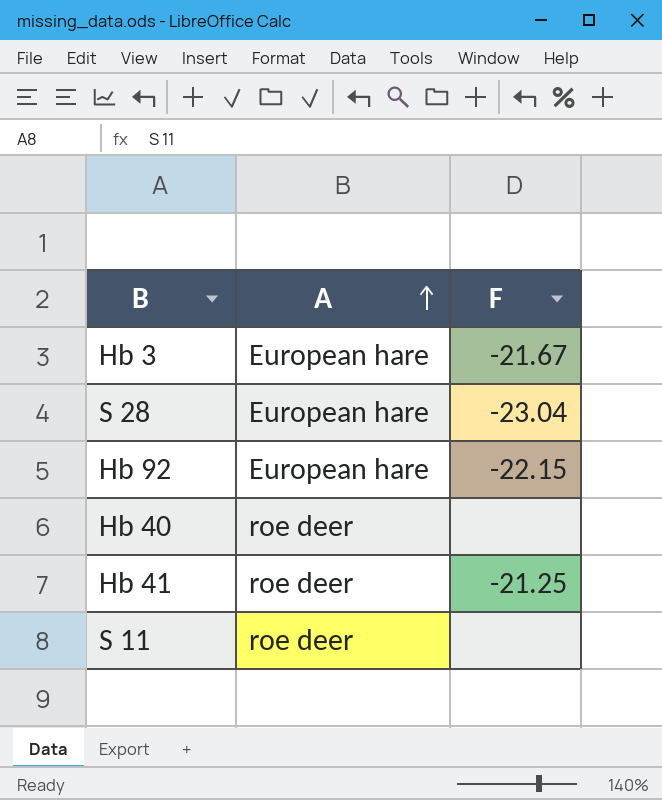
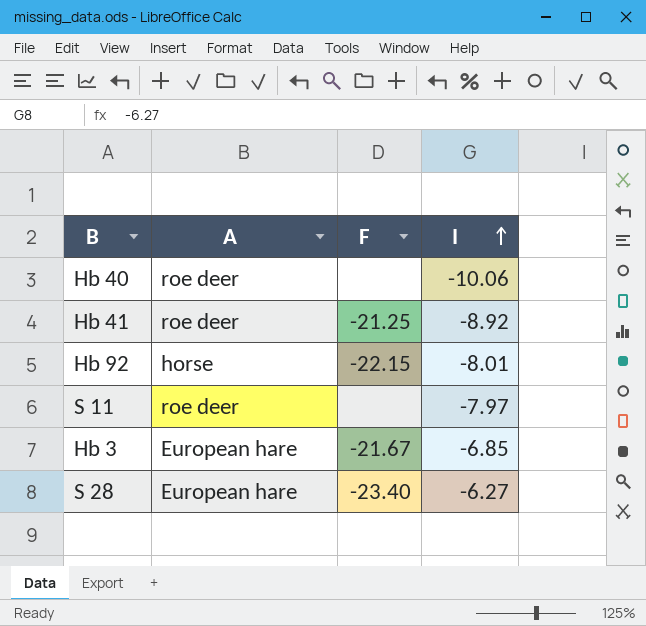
row order: A ascending -> I ascending
column I | position: none -> 4
Hb 92 | A: European hare -> horse
S 28 | F: -23.04 -> -23.40

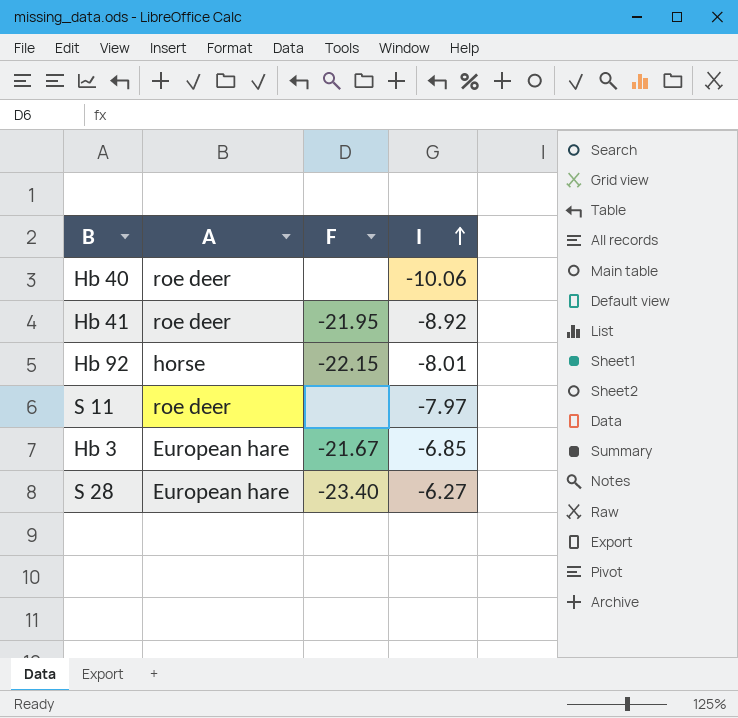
Hb 41 | F: -21.25 -> -21.95

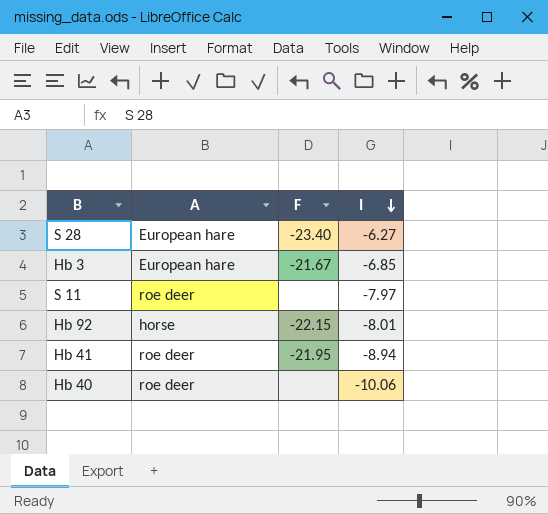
row order: I ascending -> I descending
Hb 41 | I: -8.92 -> -8.94

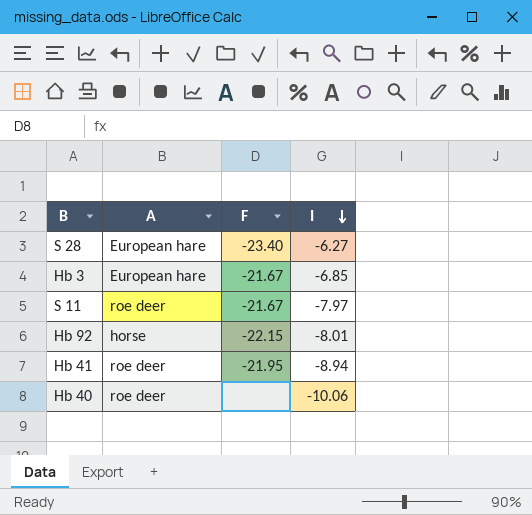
S 11 | F: none -> -21.67

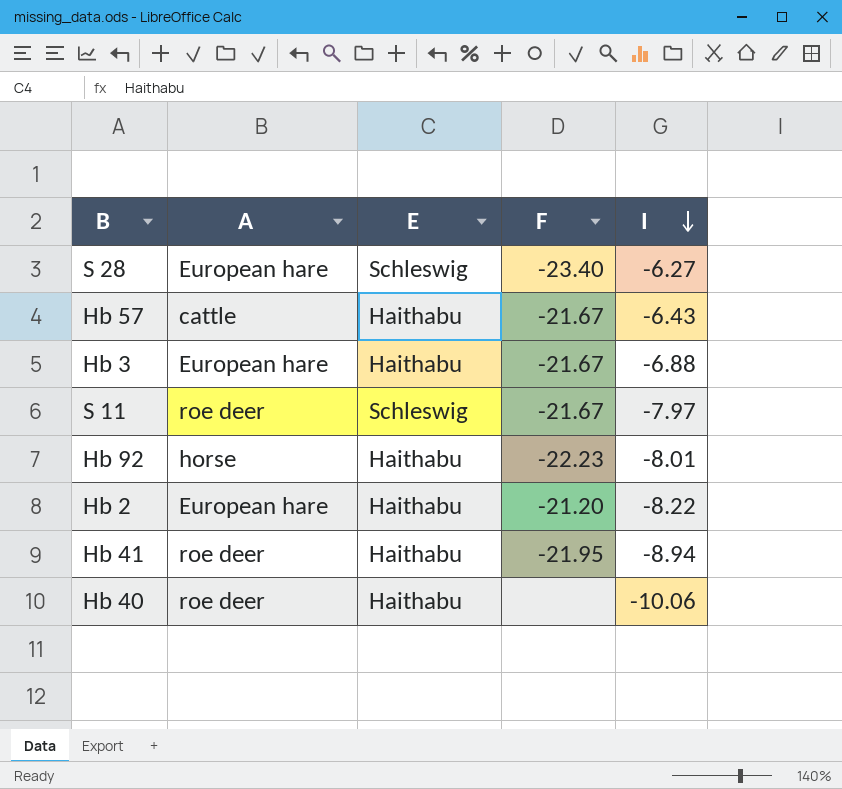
column E | position: none -> 3
row Hb 57: none -> cattle | Haithabu | -21.67 | -6.43
Hb 3 | I: -6.85 -> -6.88
Hb 92 | F: -22.15 -> -22.23
row Hb 2: none -> European hare | Haithabu | -21.20 | -8.22

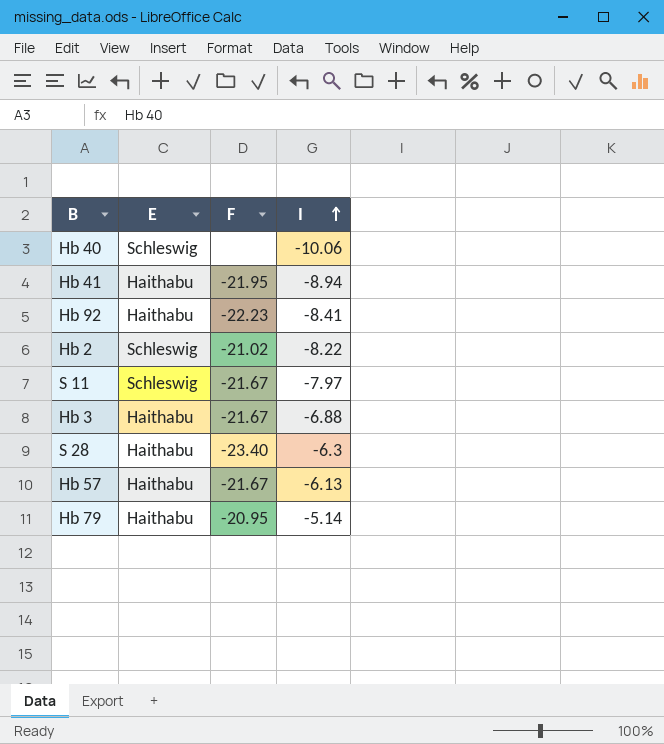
row order: I descending -> I ascending
column A | position: 2 -> none
Hb 40 | E: Haithabu -> Schleswig
Hb 92 | I: -8.01 -> -8.41
Hb 2 | E: Haithabu -> Schleswig
Hb 2 | F: -21.20 -> -21.02
S 28 | E: Schleswig -> Haithabu
S 28 | I: -6.27 -> -6.3
Hb 57 | I: -6.43 -> -6.13
row Hb 79: none -> Haithabu | -20.95 | -5.14

